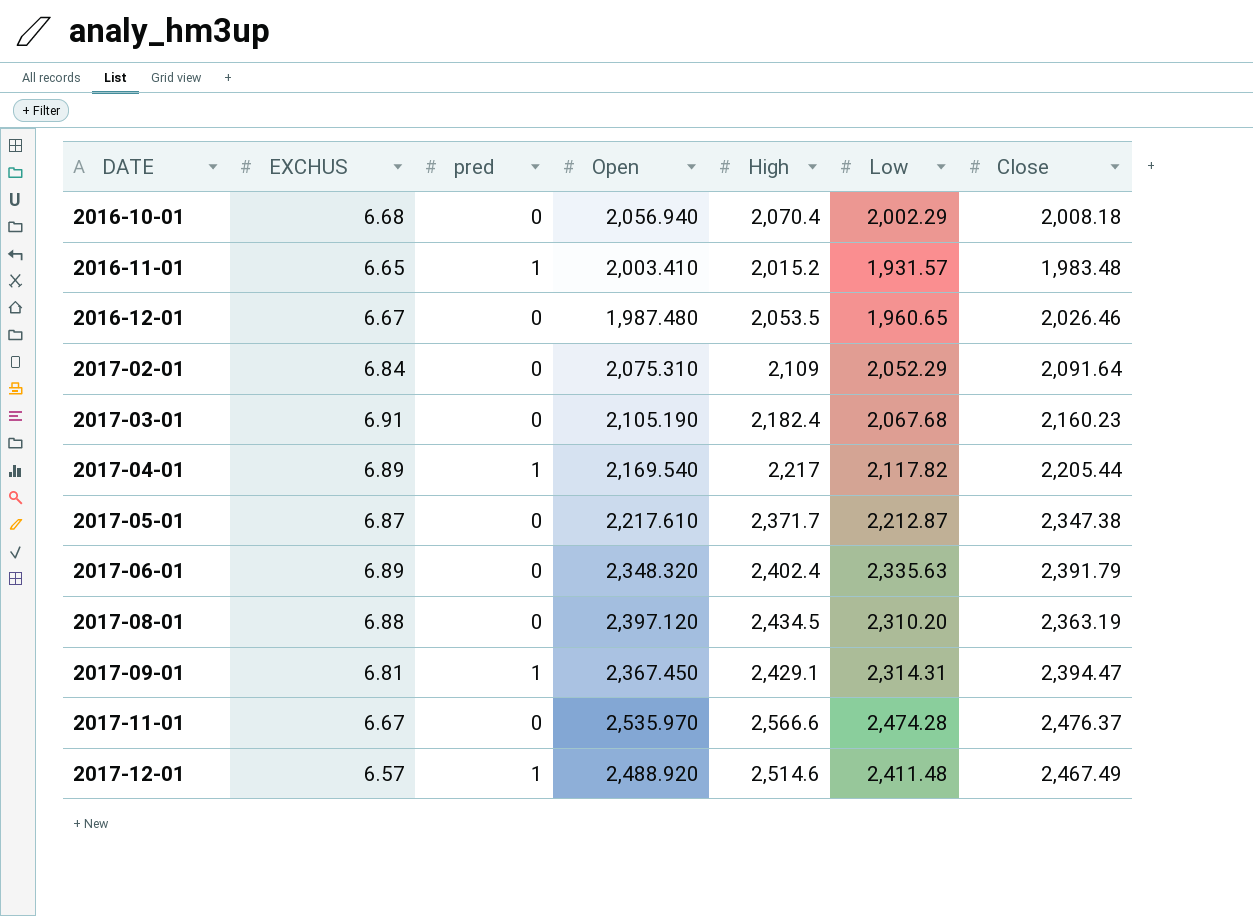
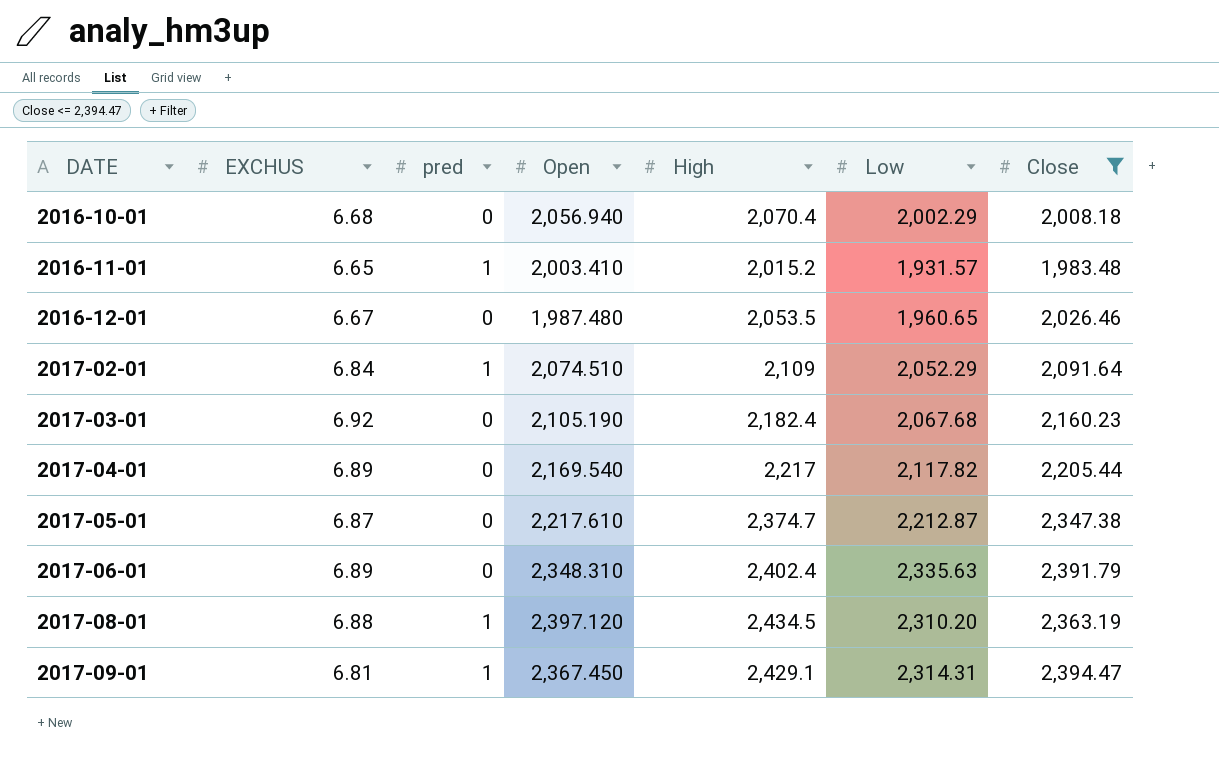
filter: none -> Close <= 2,394.47
2017-02-01 | pred: 0 -> 1
2017-02-01 | Open: 2,075.310 -> 2,074.510
2017-03-01 | EXCHUS: 6.91 -> 6.92
2017-04-01 | pred: 1 -> 0
2017-05-01 | High: 2,371.7 -> 2,374.7
2017-06-01 | Open: 2,348.320 -> 2,348.310
2017-08-01 | pred: 0 -> 1

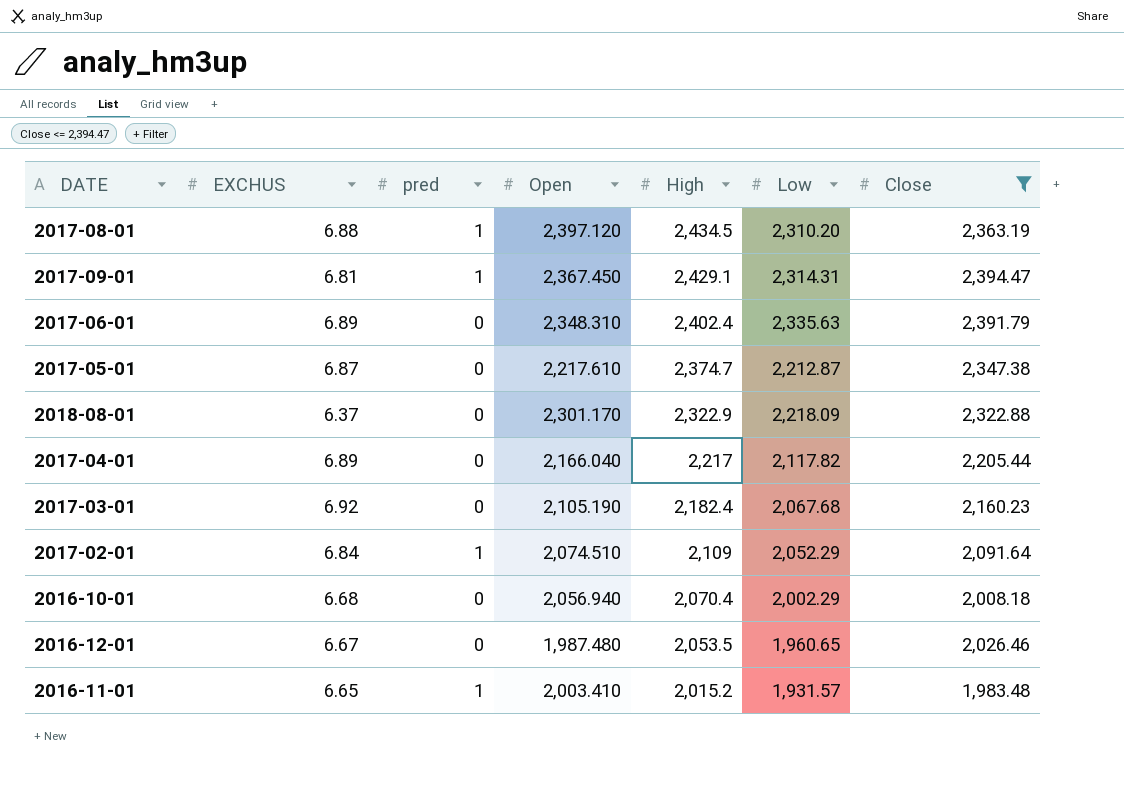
row order: DATE ascending -> High descending
row 2018-08-01: none -> 6.37 | 0 | 2,301.170 | 2,322.9 | 2,218.09 | 2,322.88
2017-04-01 | Open: 2,169.540 -> 2,166.040

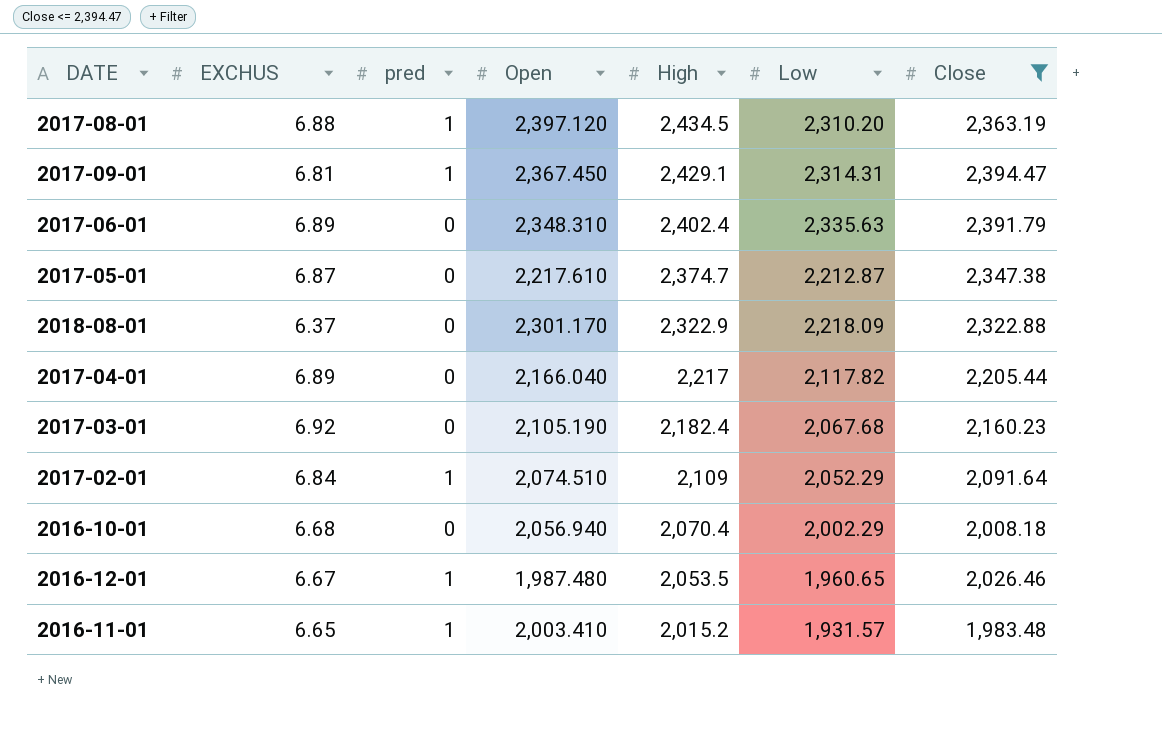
2016-12-01 | pred: 0 -> 1

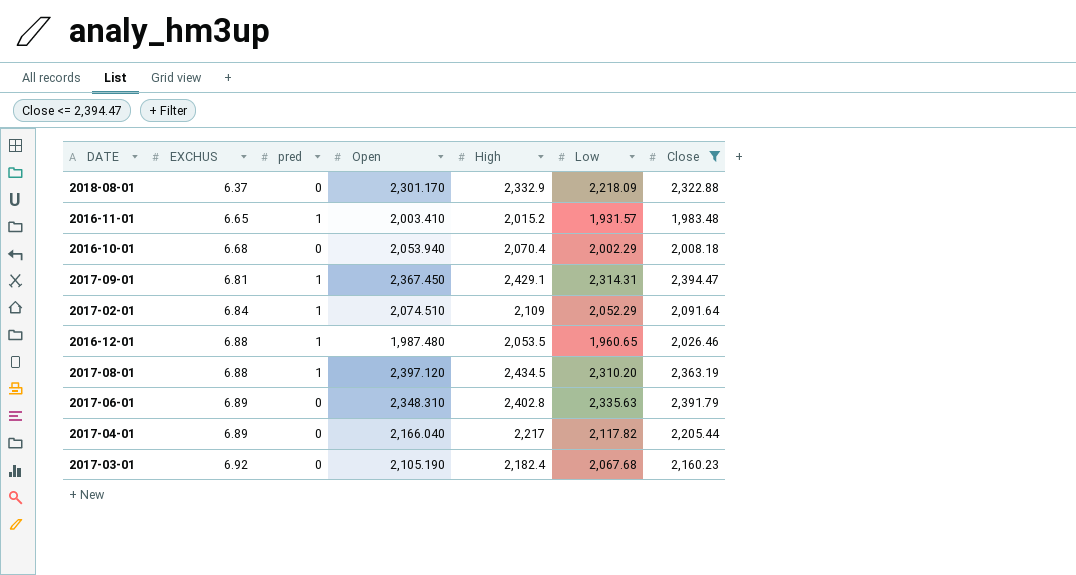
row order: High descending -> EXCHUS ascending
row 2017-05-01: 6.87 | 0 | 2,217.610 | 2,374.7 | 2,212.87 | 2,347.38 -> none
2018-08-01 | High: 2,322.9 -> 2,332.9
2016-10-01 | Open: 2,056.940 -> 2,053.940
2016-12-01 | EXCHUS: 6.67 -> 6.88
2017-06-01 | High: 2,402.4 -> 2,402.8

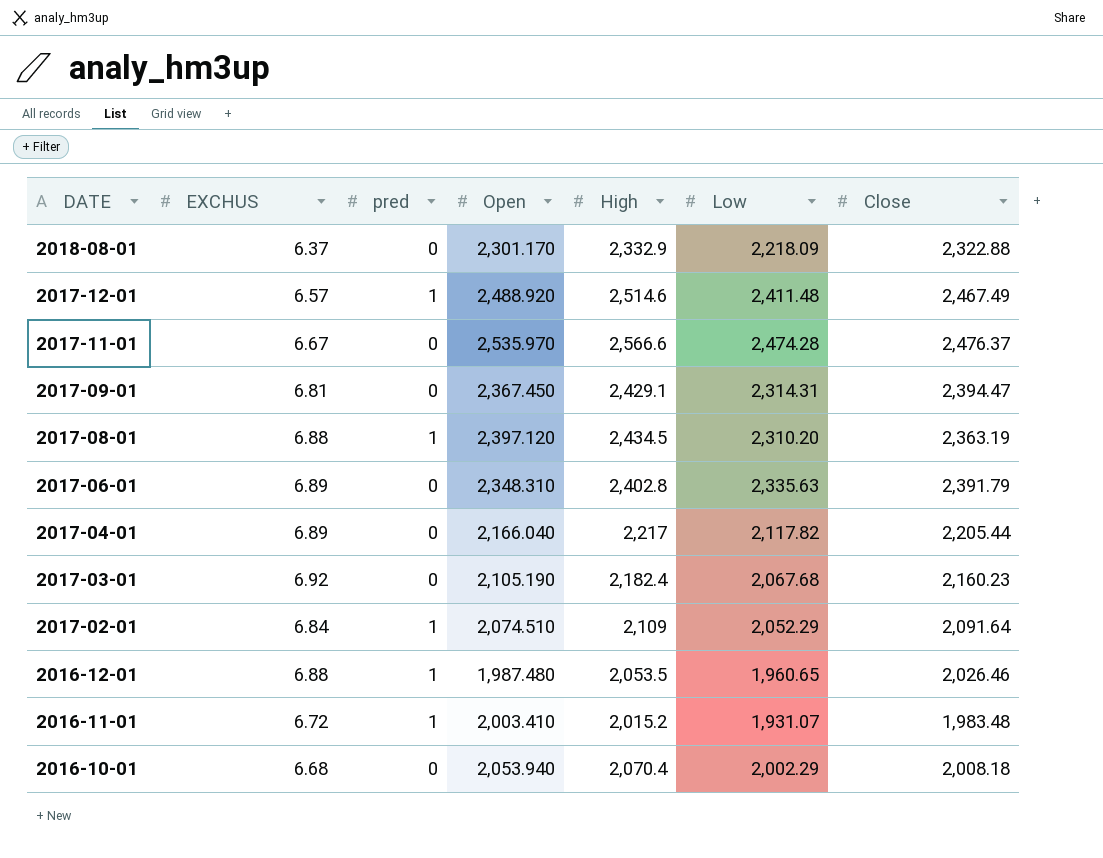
filter: Close <= 2,394.47 -> none
row order: EXCHUS ascending -> DATE descending
2017-09-01 | pred: 1 -> 0
2016-11-01 | EXCHUS: 6.65 -> 6.72
2016-11-01 | Low: 1,931.57 -> 1,931.07

